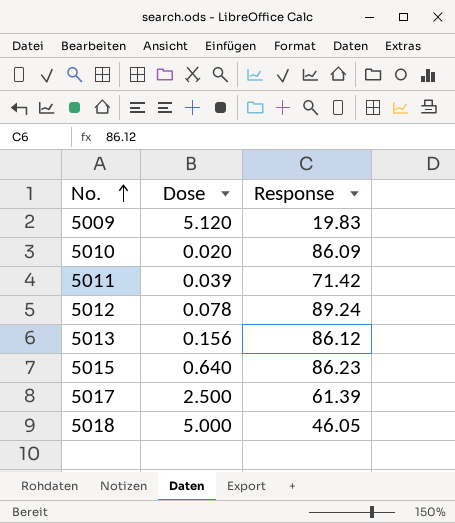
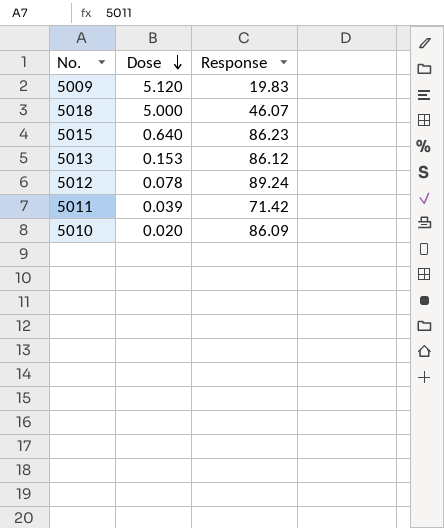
row order: No. ascending -> Dose descending
row 5017: 2.500 | 61.39 -> none
5018 | Response: 46.05 -> 46.07
5013 | Dose: 0.156 -> 0.153

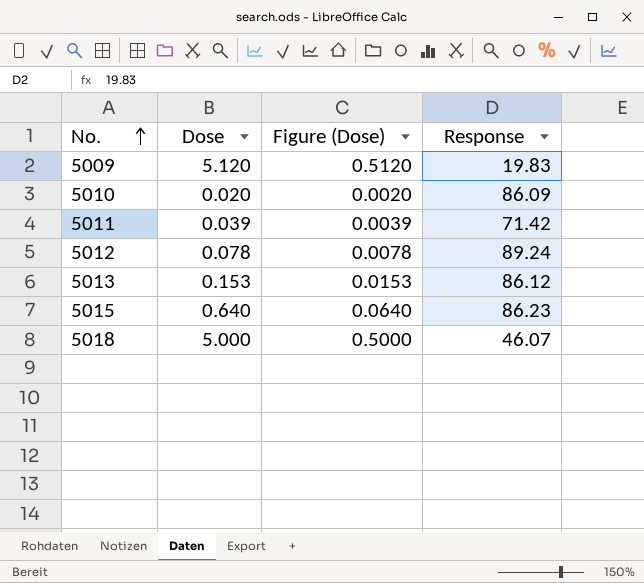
row order: Dose descending -> No. ascending
column Figure (Dose) | formula: none -> [Dose] * 0.1

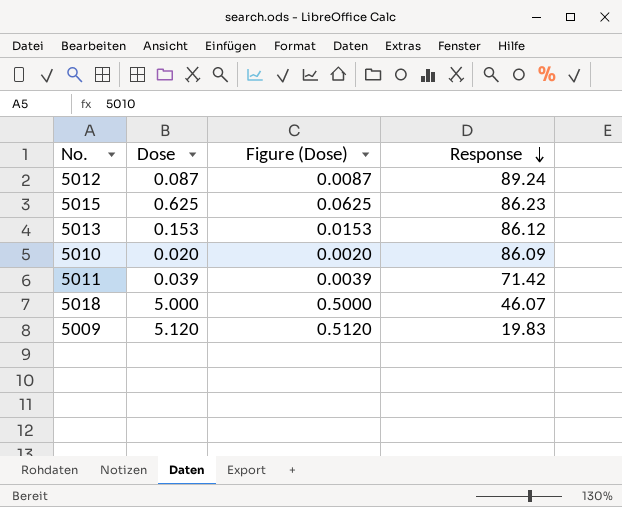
row order: No. ascending -> Response descending
5012 | Dose: 0.078 -> 0.087
5012 | Figure (Dose): 0.0078 -> 0.0087
5015 | Dose: 0.640 -> 0.625
5015 | Figure (Dose): 0.0640 -> 0.0625

